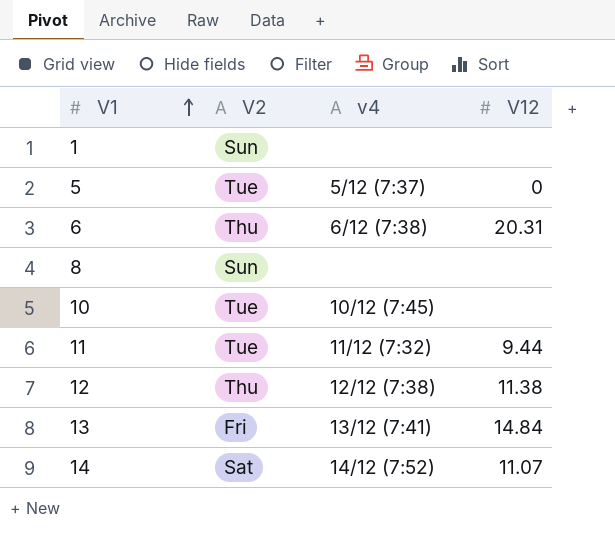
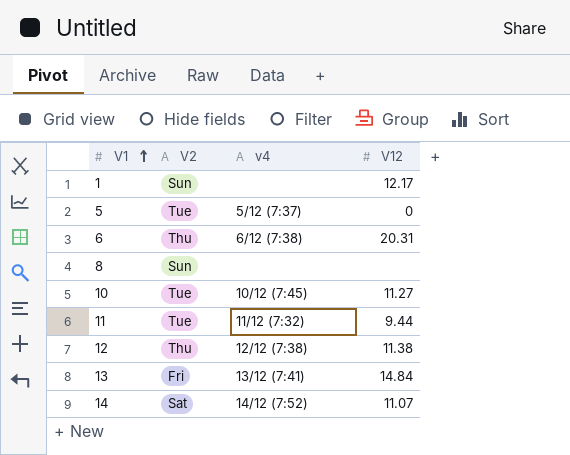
1 | V12: none -> 12.17
10 | V12: none -> 11.27

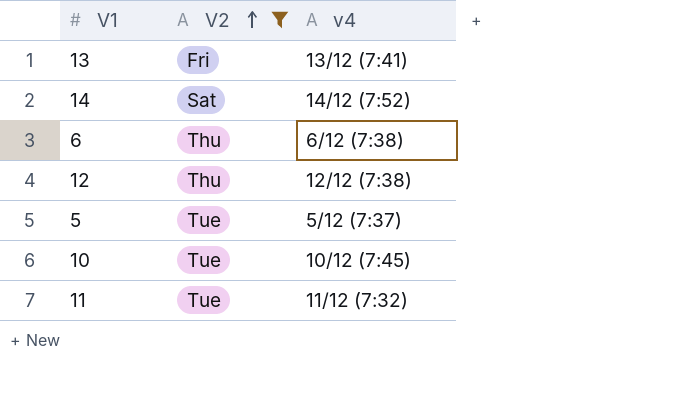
filter: none -> V2 != Sun
row order: V1 ascending -> V2 ascending
column V12 | position: 4 -> none

